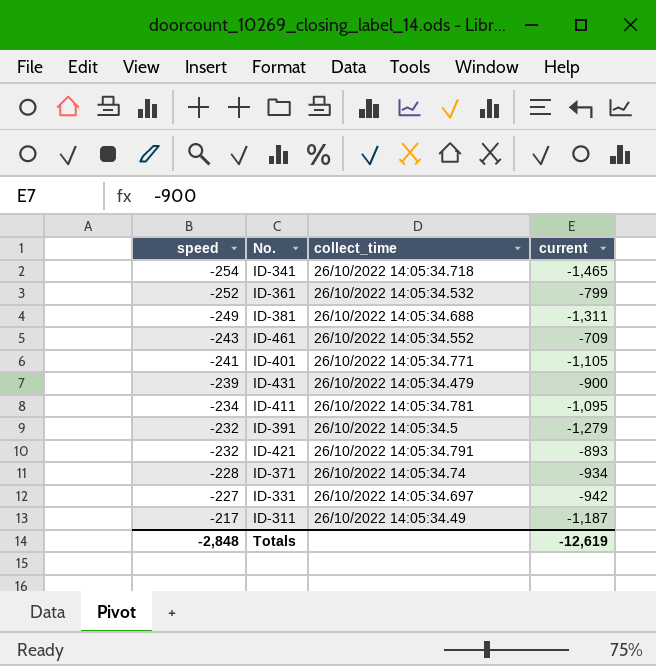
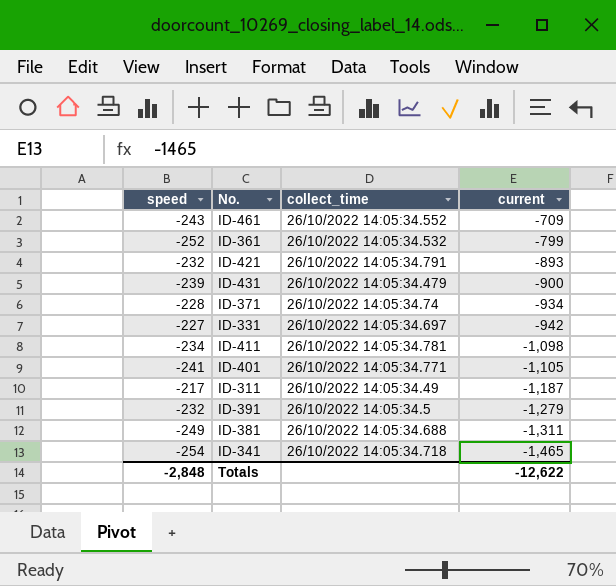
row order: speed ascending -> current descending
ID-411 | current: -1,095 -> -1,098
Totals | current: -12,619 -> -12,622

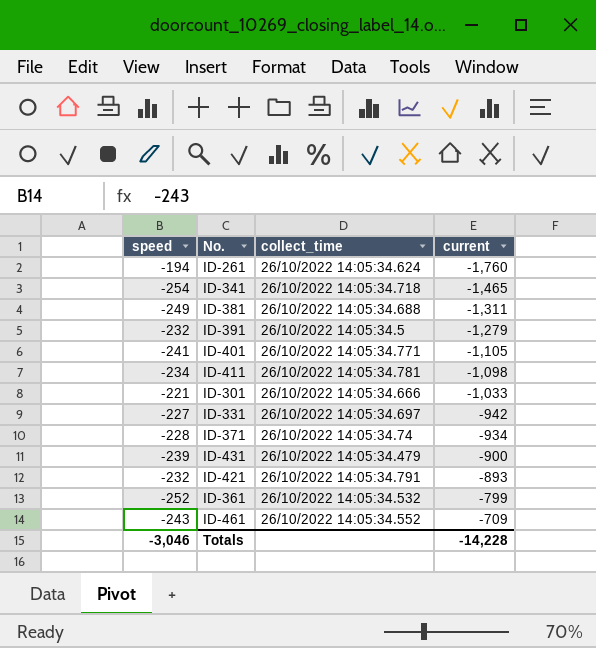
row order: current descending -> current ascending
row ID-311: -217 | 26/10/2022 14:05:34.49 | -1,187 -> none
row ID-261: none -> -194 | 26/10/2022 14:05:34.624 | -1,760
row ID-301: none -> -221 | 26/10/2022 14:05:34.666 | -1,033
Totals | speed: -2,848 -> -3,046
Totals | current: -12,622 -> -14,228

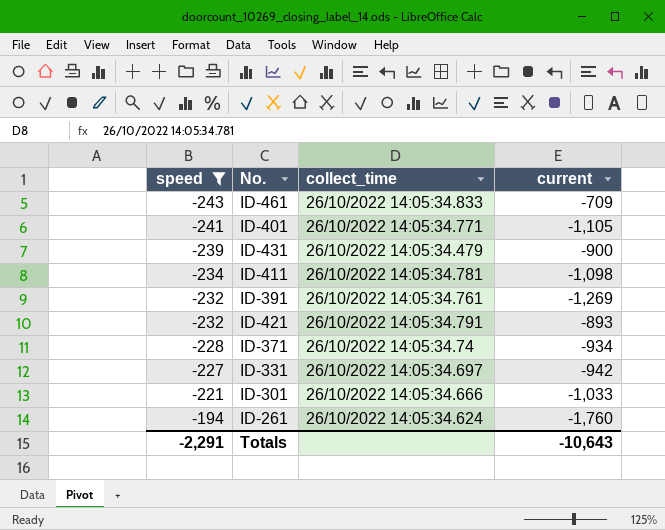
filter: none -> speed >= -243
row order: current ascending -> speed ascending
ID-461 | collect_time: 26/10/2022 14:05:34.552 -> 26/10/2022 14:05:34.833
ID-391 | collect_time: 26/10/2022 14:05:34.5 -> 26/10/2022 14:05:34.761
ID-391 | current: -1,279 -> -1,269
Totals | speed: -3,046 -> -2,291
Totals | current: -14,228 -> -10,643

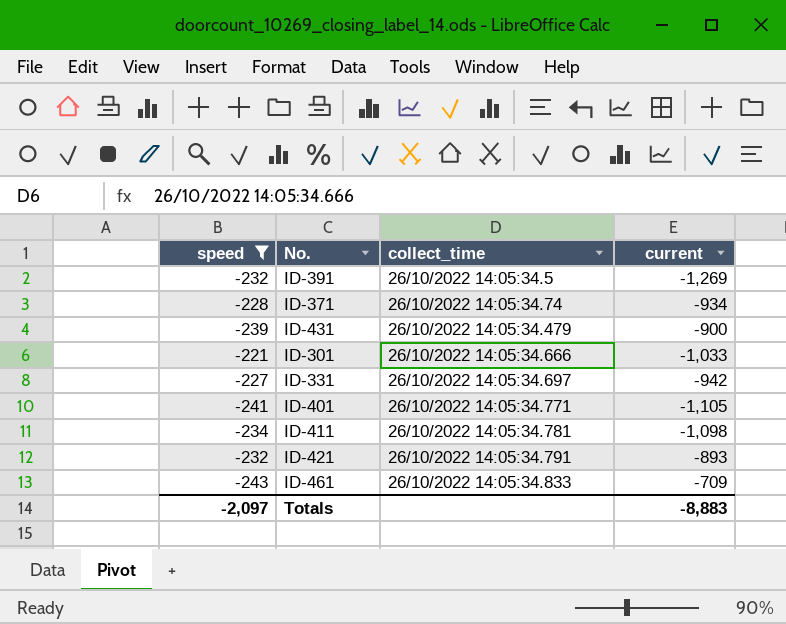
row order: speed ascending -> collect_time ascending
row ID-261: -194 | 26/10/2022 14:05:34.624 | -1,760 -> none
ID-391 | collect_time: 26/10/2022 14:05:34.761 -> 26/10/2022 14:05:34.5
Totals | speed: -2,291 -> -2,097
Totals | current: -10,643 -> -8,883

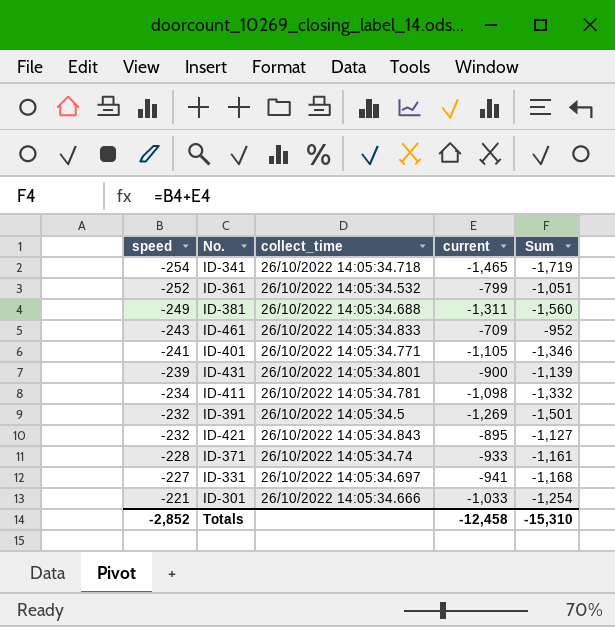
filter: speed >= -243 -> none
row order: collect_time ascending -> speed ascending
column Sum | formula: none -> [speed] + [current]
ID-431 | collect_time: 26/10/2022 14:05:34.479 -> 26/10/2022 14:05:34.801
ID-421 | collect_time: 26/10/2022 14:05:34.791 -> 26/10/2022 14:05:34.843
ID-421 | current: -893 -> -895
ID-371 | current: -934 -> -933
ID-331 | current: -942 -> -941
Totals | speed: -2,097 -> -2,852
Totals | current: -8,883 -> -12,458

